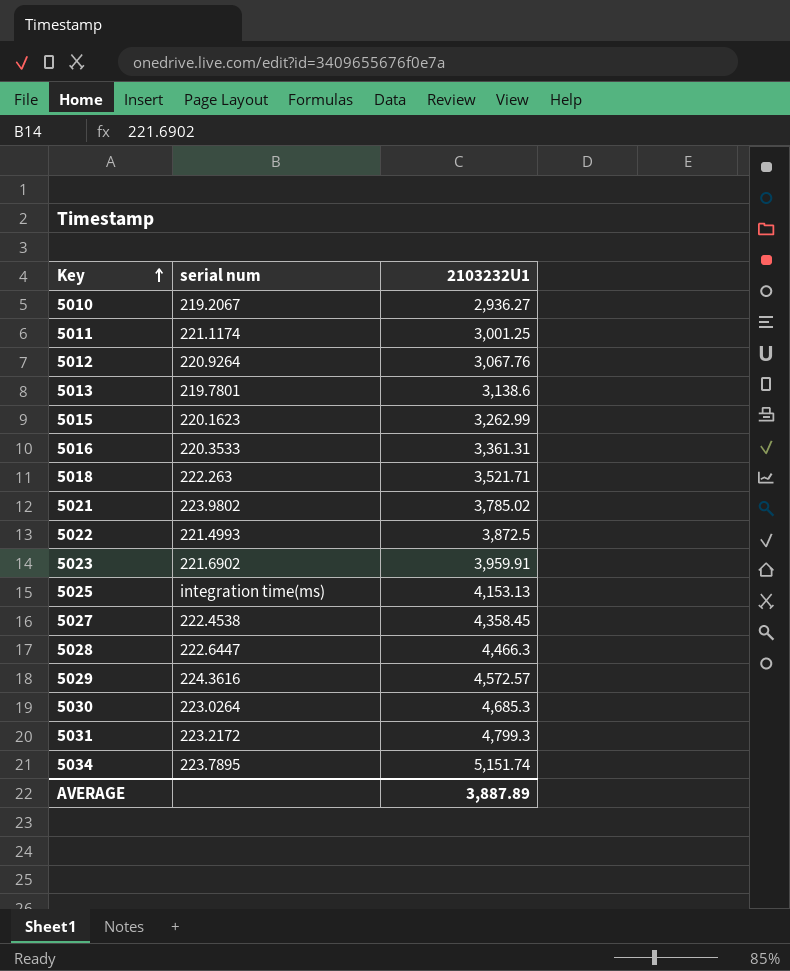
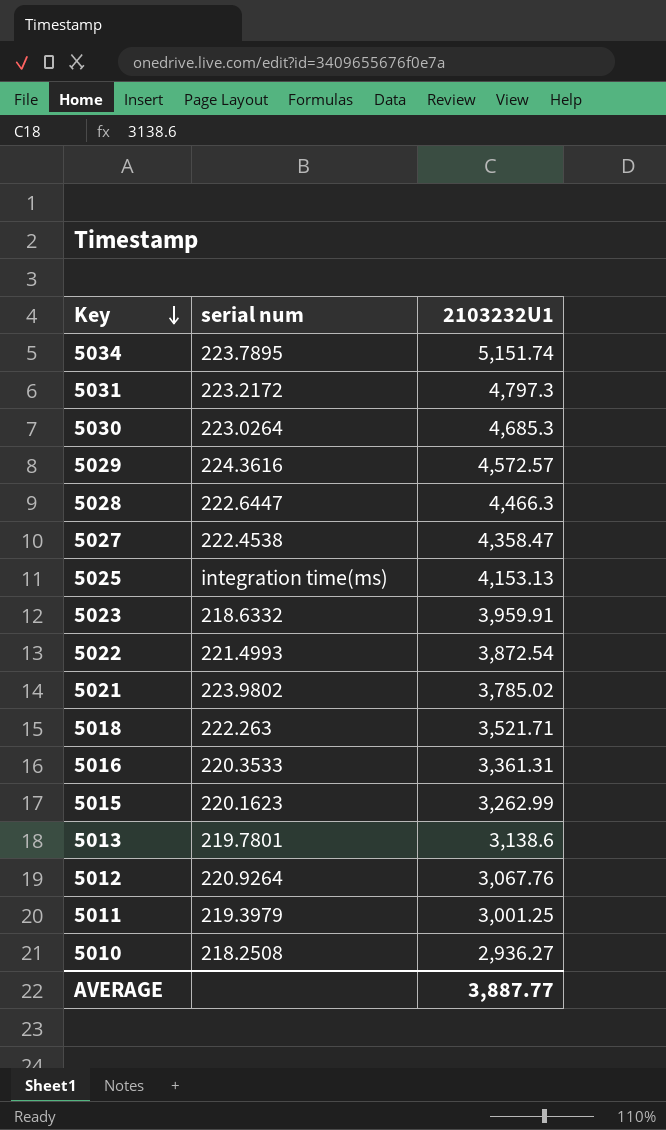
row order: Key ascending -> Key descending
5031 | 2103232U1: 4,799.3 -> 4,797.3
5027 | 2103232U1: 4,358.45 -> 4,358.47
5023 | serial num: 221.6902 -> 218.6332
5022 | 2103232U1: 3,872.5 -> 3,872.54
5011 | serial num: 221.1174 -> 219.3979
5010 | serial num: 219.2067 -> 218.2508
AVERAGE | 2103232U1: 3,887.89 -> 3,887.77

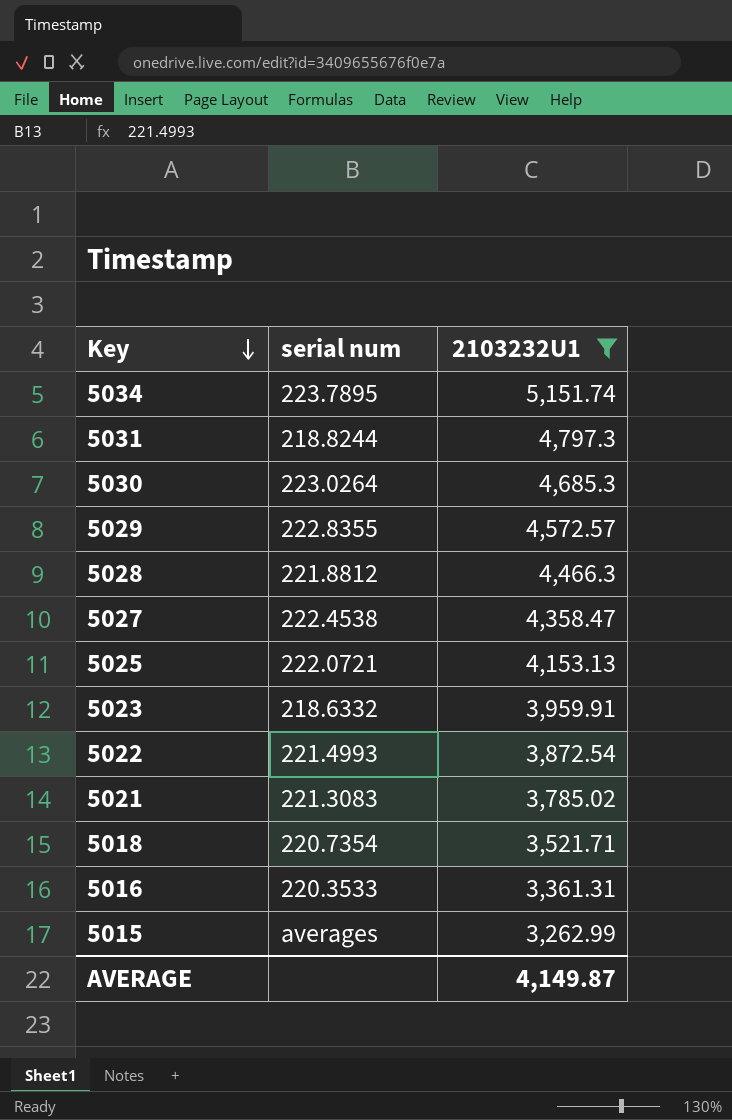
filter: none -> 2103232U1 >= 3,262.99
5031 | serial num: 223.2172 -> 218.8244
5029 | serial num: 224.3616 -> 222.8355
5028 | serial num: 222.6447 -> 221.8812
5025 | serial num: integration time(ms) -> 222.0721
5021 | serial num: 223.9802 -> 221.3083
5018 | serial num: 222.263 -> 220.7354
5015 | serial num: 220.1623 -> averages
AVERAGE | 2103232U1: 3,887.77 -> 4,149.87

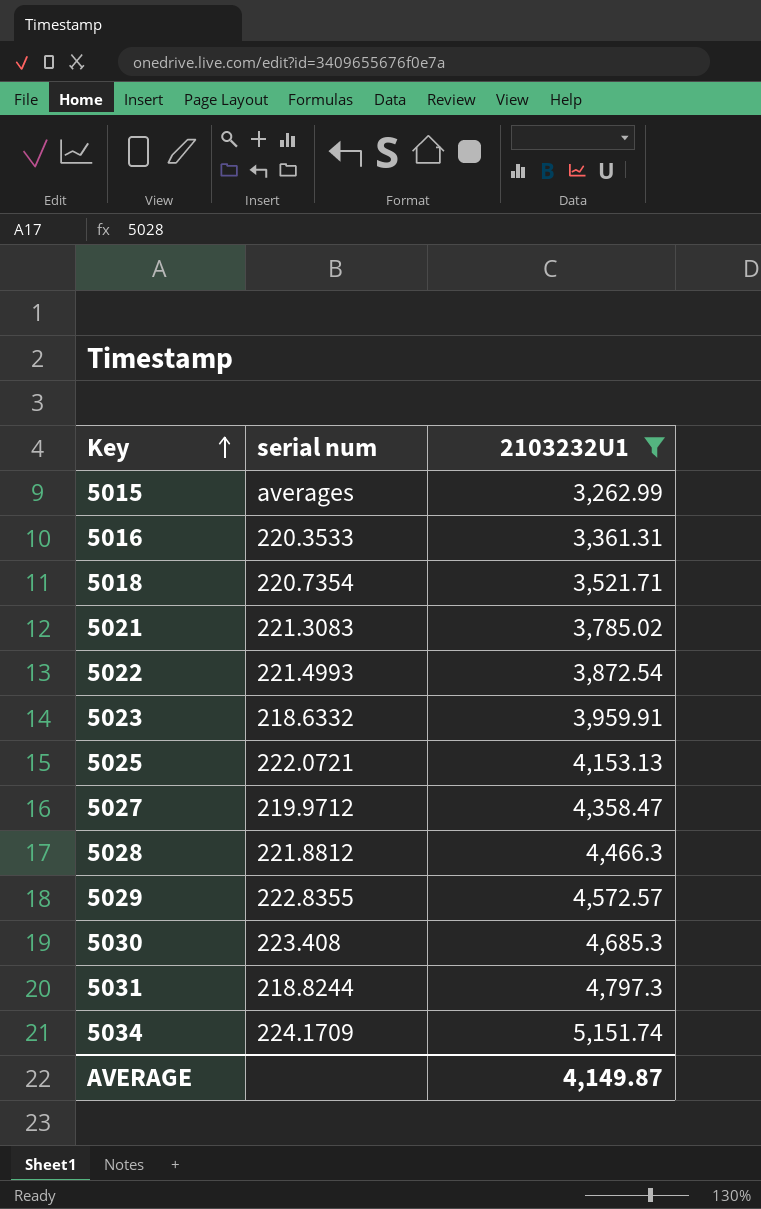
row order: Key descending -> Key ascending
5027 | serial num: 222.4538 -> 219.9712
5030 | serial num: 223.0264 -> 223.408
5034 | serial num: 223.7895 -> 224.1709

